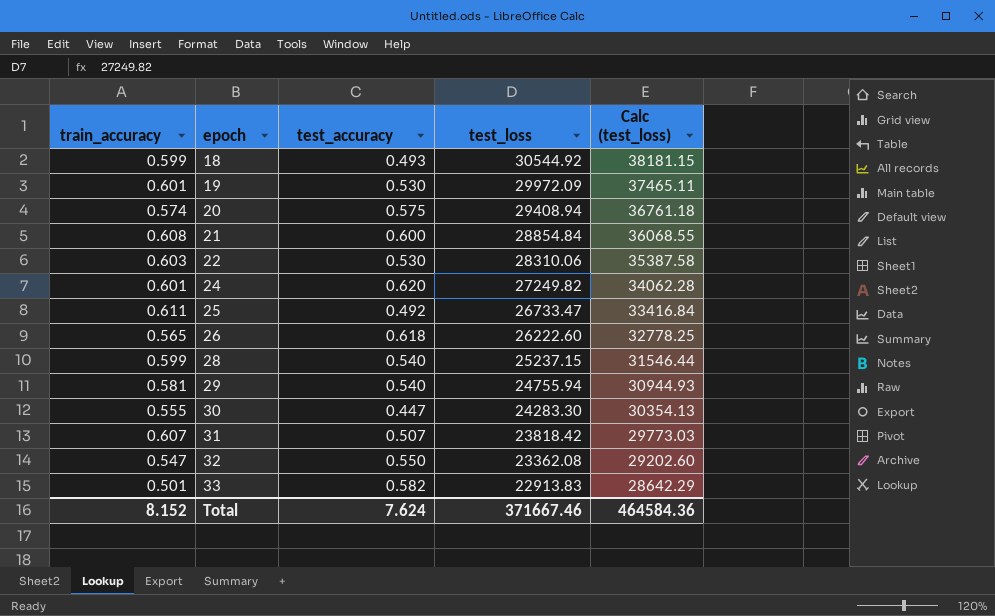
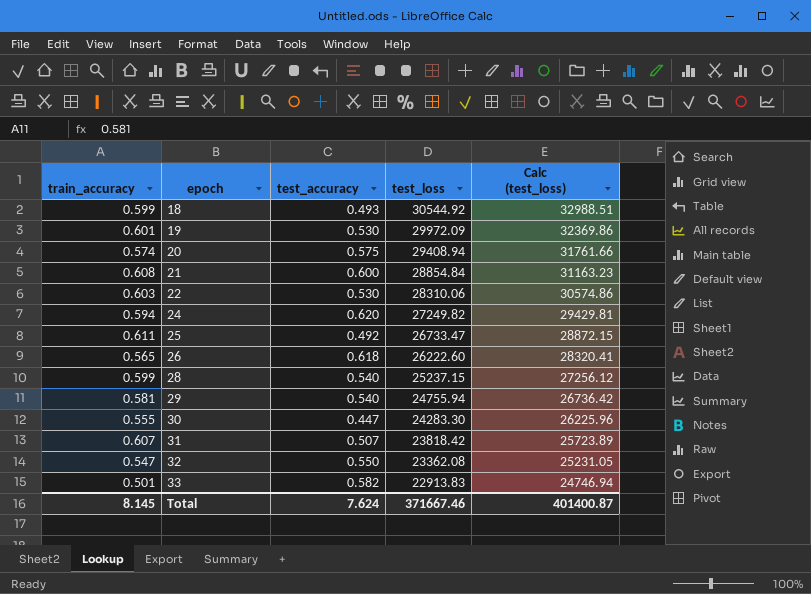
column Calc (test_loss) | formula: [test_loss] * 1.25 -> [test_loss] * 1.08
24 | train_accuracy: 0.601 -> 0.594
Total | train_accuracy: 8.152 -> 8.145
Total | Calc (test_loss): 464584.36 -> 401400.87

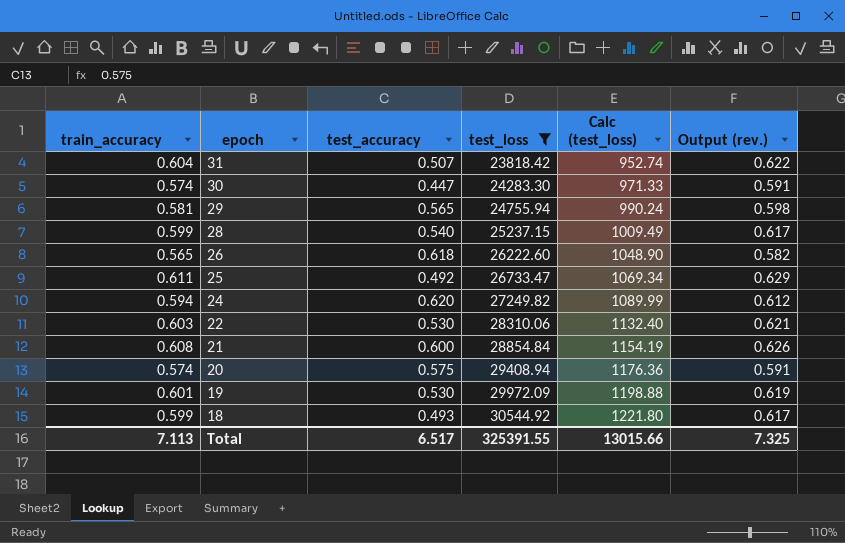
filter: none -> test_loss >= 23818.42
row order: epoch ascending -> epoch descending
column Calc (test_loss) | formula: [test_loss] * 1.08 -> [test_loss] * 0.04
column Output (rev.) | formula: none -> [train_accuracy] * 1.03
31 | train_accuracy: 0.607 -> 0.604
30 | train_accuracy: 0.555 -> 0.574
29 | test_accuracy: 0.540 -> 0.565
Total | train_accuracy: 8.145 -> 7.113
Total | test_accuracy: 7.624 -> 6.517
Total | test_loss: 371667.46 -> 325391.55
Total | Calc (test_loss): 401400.87 -> 13015.66

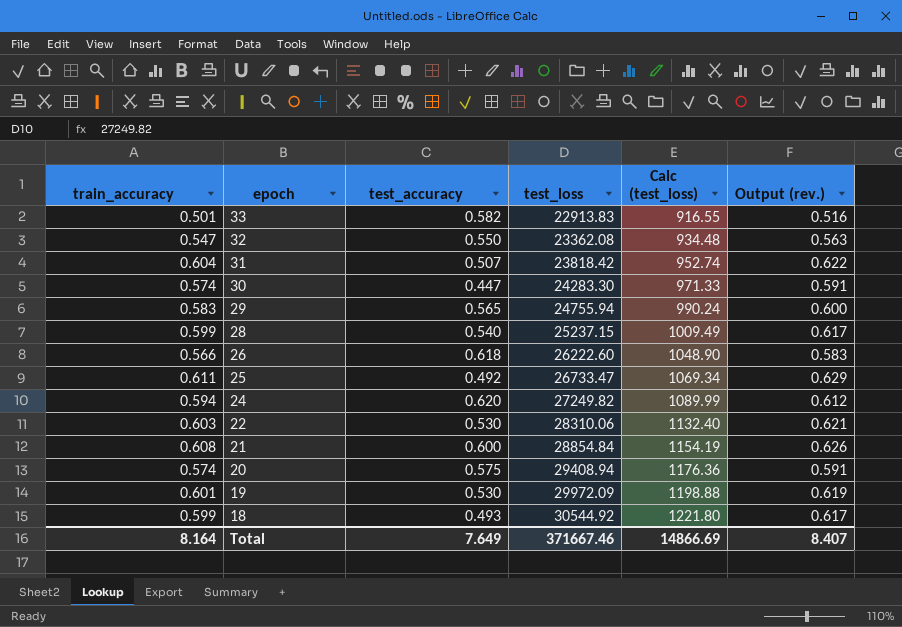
filter: test_loss >= 23818.42 -> none
29 | train_accuracy: 0.581 -> 0.583
29 | Output (rev.): 0.598 -> 0.600
26 | train_accuracy: 0.565 -> 0.566
26 | Output (rev.): 0.582 -> 0.583
Total | train_accuracy: 7.113 -> 8.164
Total | test_accuracy: 6.517 -> 7.649
Total | test_loss: 325391.55 -> 371667.46
Total | Calc (test_loss): 13015.66 -> 14866.69
Total | Output (rev.): 7.325 -> 8.407

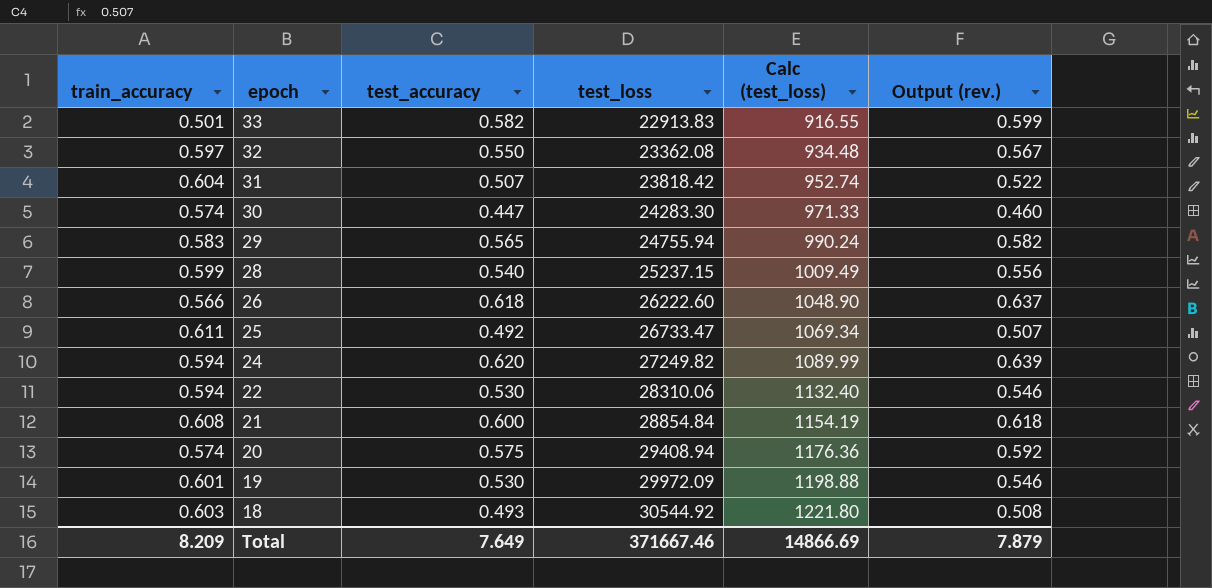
column Output (rev.) | formula: [train_accuracy] * 1.03 -> [test_accuracy] * 1.03
32 | train_accuracy: 0.547 -> 0.597
22 | train_accuracy: 0.603 -> 0.594
18 | train_accuracy: 0.599 -> 0.603
Total | train_accuracy: 8.164 -> 8.209
Total | Output (rev.): 8.407 -> 7.879

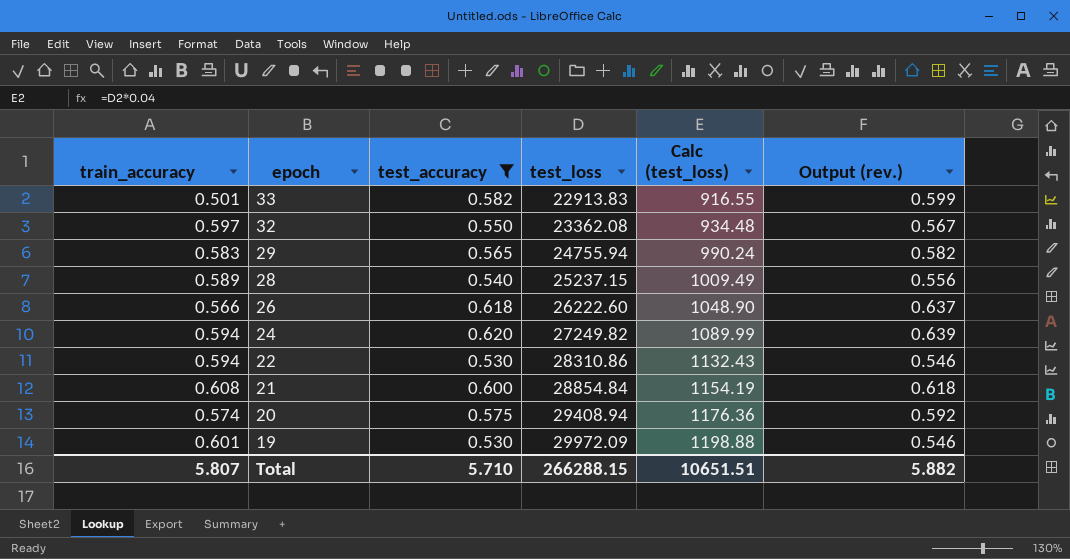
filter: none -> test_accuracy >= 0.530
28 | train_accuracy: 0.599 -> 0.589
22 | test_loss: 28310.06 -> 28310.86
22 | Calc (test_loss): 1132.40 -> 1132.43
Total | train_accuracy: 8.209 -> 5.807
Total | test_accuracy: 7.649 -> 5.710
Total | test_loss: 371667.46 -> 266288.15
Total | Calc (test_loss): 14866.69 -> 10651.51
Total | Output (rev.): 7.879 -> 5.882

